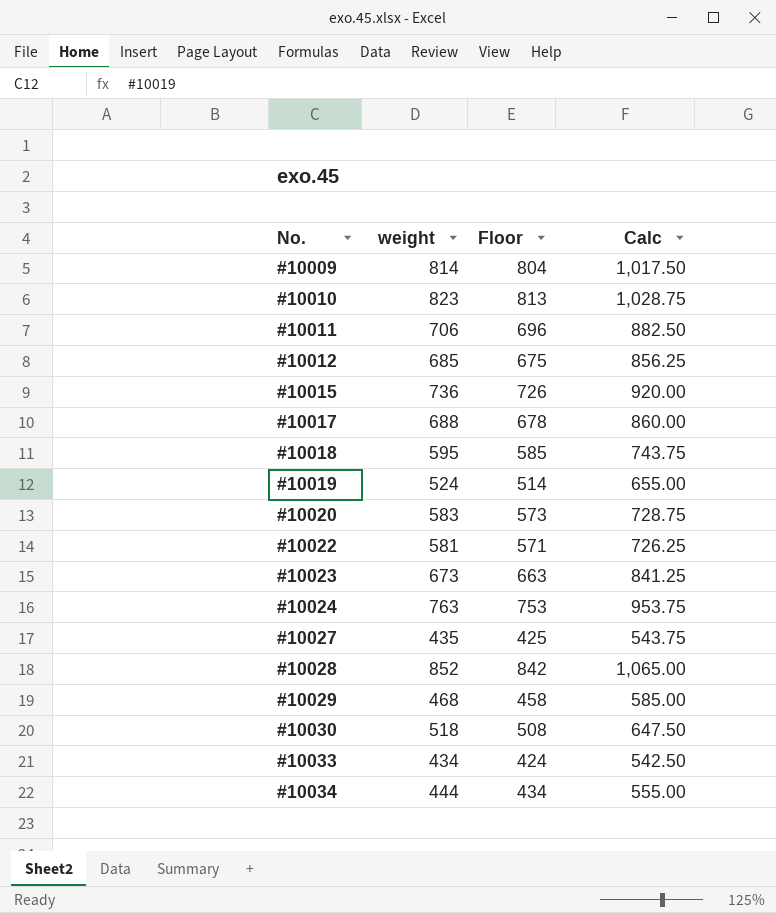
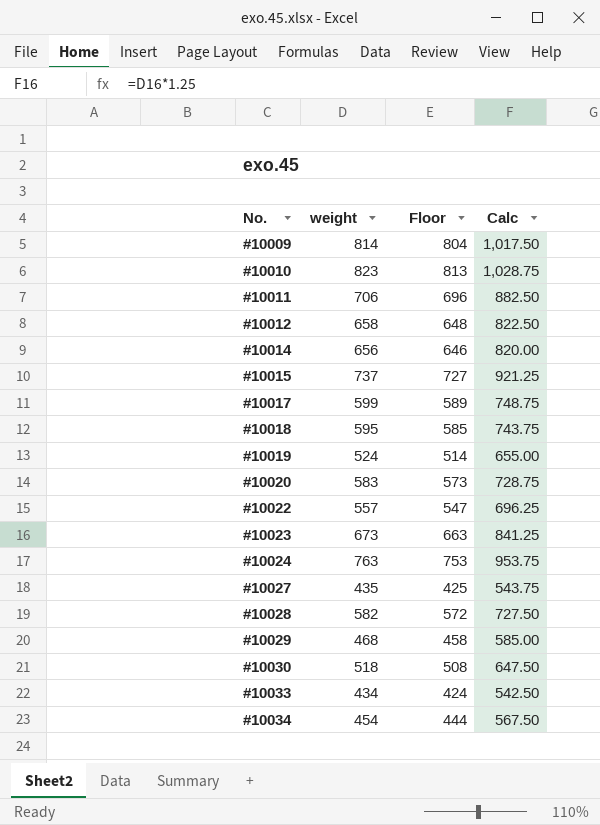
#10012 | weight: 685 -> 658
#10012 | Floor: 675 -> 648
#10012 | Calc: 856.25 -> 822.50
row #10014: none -> 656 | 646 | 820.00
#10015 | weight: 736 -> 737
#10015 | Floor: 726 -> 727
#10015 | Calc: 920.00 -> 921.25
#10017 | weight: 688 -> 599
#10017 | Floor: 678 -> 589
#10017 | Calc: 860.00 -> 748.75
#10022 | weight: 581 -> 557
#10022 | Floor: 571 -> 547
#10022 | Calc: 726.25 -> 696.25
#10028 | weight: 852 -> 582
#10028 | Floor: 842 -> 572
#10028 | Calc: 1,065.00 -> 727.50
#10034 | weight: 444 -> 454
#10034 | Floor: 434 -> 444
#10034 | Calc: 555.00 -> 567.50

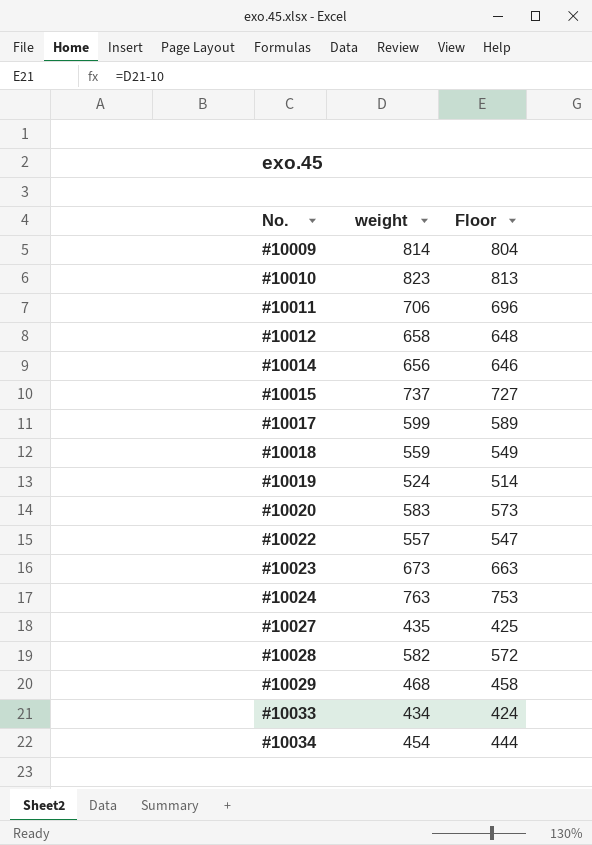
column Calc | formula: [weight] * 1.25 -> none
row #10030: 518 | 508 | 647.50 -> none
#10018 | weight: 595 -> 559
#10018 | Floor: 585 -> 549

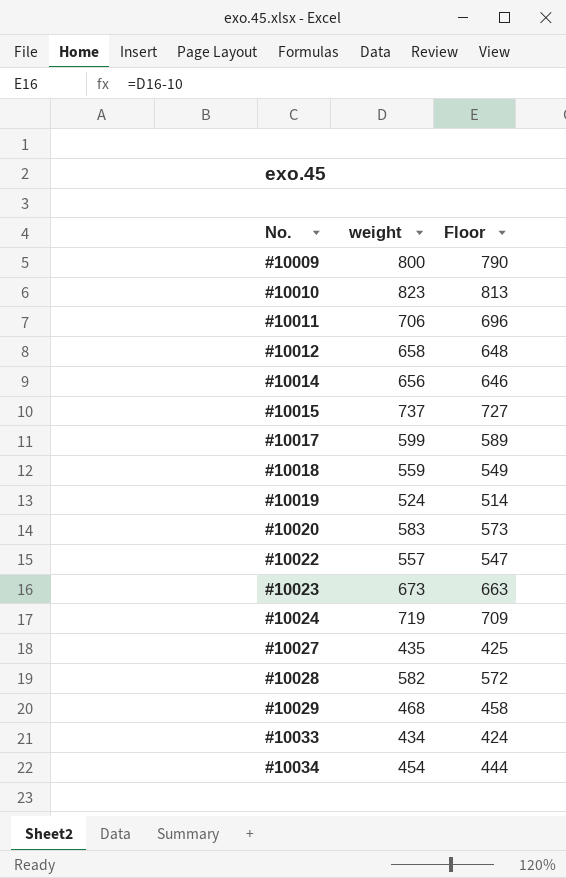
#10009 | weight: 814 -> 800
#10009 | Floor: 804 -> 790
#10024 | weight: 763 -> 719
#10024 | Floor: 753 -> 709

